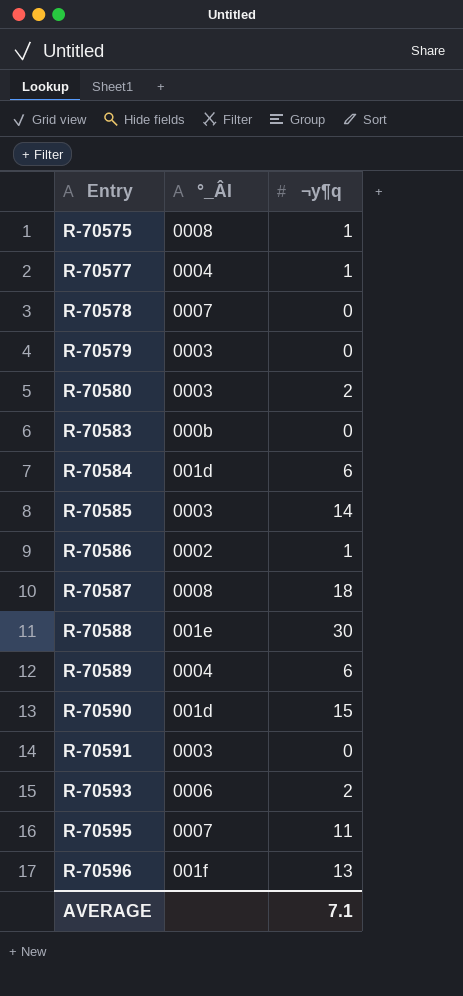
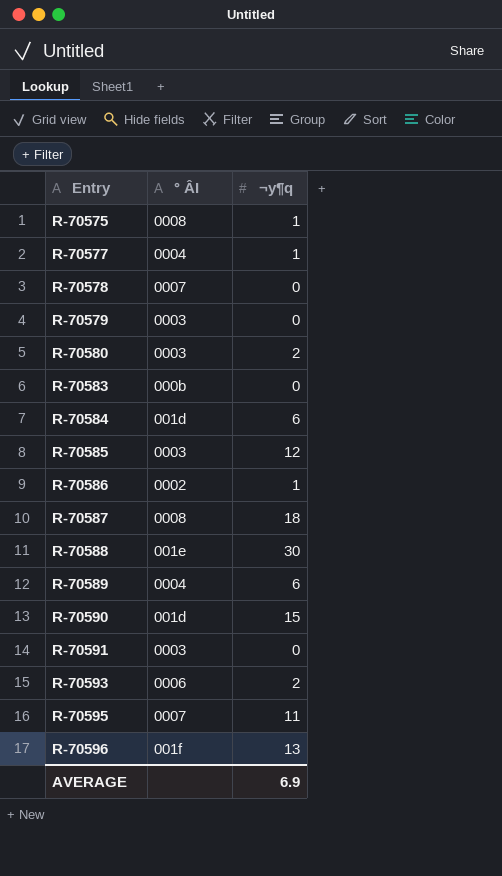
column name: °_ÂI -> ° ÂI
R-70585 | ¬y¶q: 14 -> 12
AVERAGE | ¬y¶q: 7.1 -> 6.9

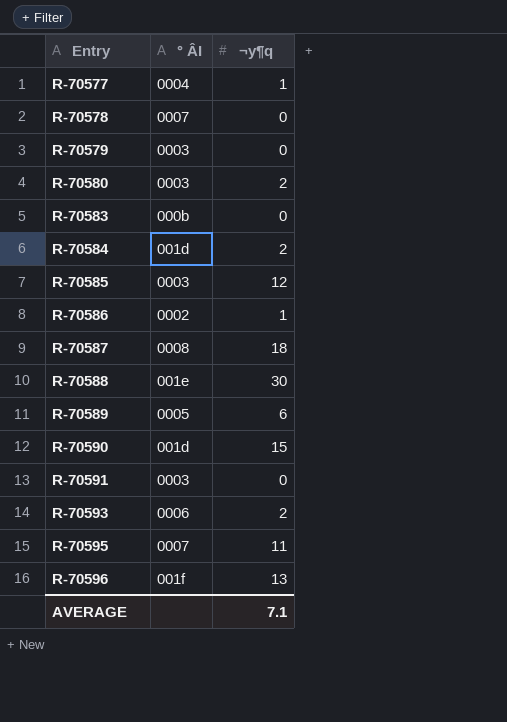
row R-70575: 0008 | 1 -> none
R-70584 | ¬y¶q: 6 -> 2
R-70589 | ° ÂI: 0004 -> 0005
AVERAGE | ¬y¶q: 6.9 -> 7.1

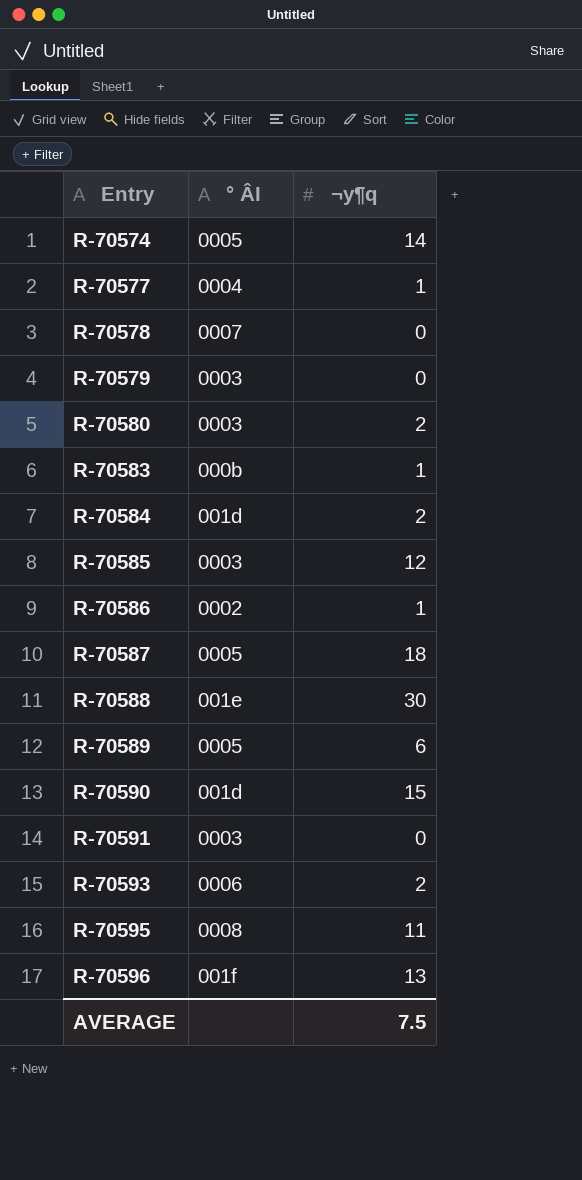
row R-70574: none -> 0005 | 14
R-70583 | ¬y¶q: 0 -> 1
R-70587 | ° ÂI: 0008 -> 0005
R-70595 | ° ÂI: 0007 -> 0008
AVERAGE | ¬y¶q: 7.1 -> 7.5

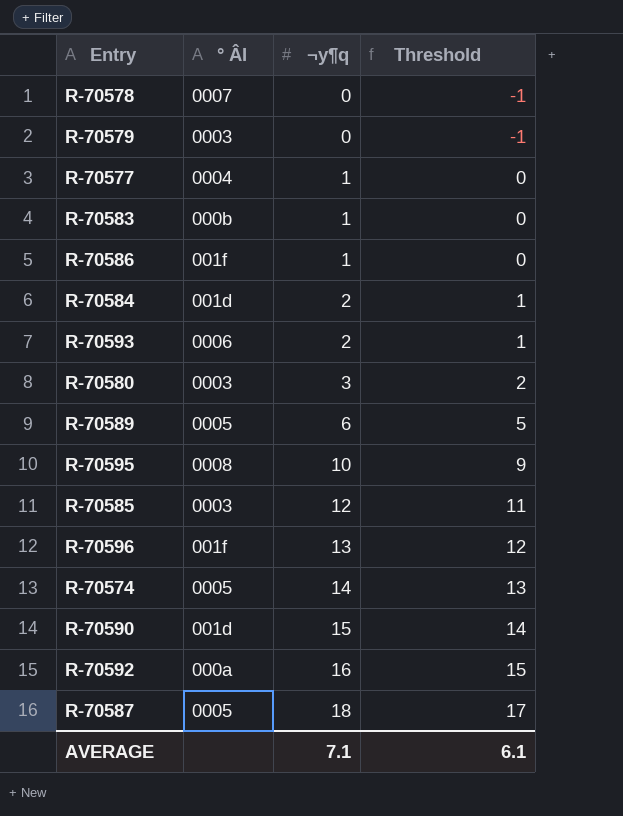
row order: Entry ascending -> ¬y¶q ascending
column Threshold | formula: none -> [¬y¶q] - 1
row R-70588: 001e | 30 -> none
row R-70591: 0003 | 0 -> none
R-70586 | ° ÂI: 0002 -> 001f
R-70580 | ¬y¶q: 2 -> 3
R-70595 | ¬y¶q: 11 -> 10
row R-70592: none -> 000a | 16 | 15
AVERAGE | ¬y¶q: 7.5 -> 7.1

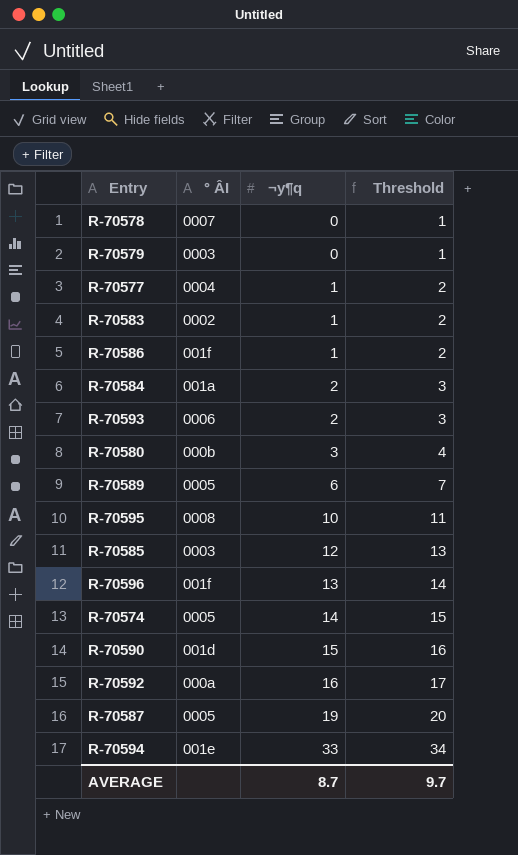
column Threshold | formula: [¬y¶q] - 1 -> [¬y¶q] + 1
R-70583 | ° ÂI: 000b -> 0002
R-70584 | ° ÂI: 001d -> 001a
R-70580 | ° ÂI: 0003 -> 000b
R-70587 | ¬y¶q: 18 -> 19
row R-70594: none -> 001e | 33 | 34
AVERAGE | ¬y¶q: 7.1 -> 8.7
AVERAGE | Threshold: 6.1 -> 9.7

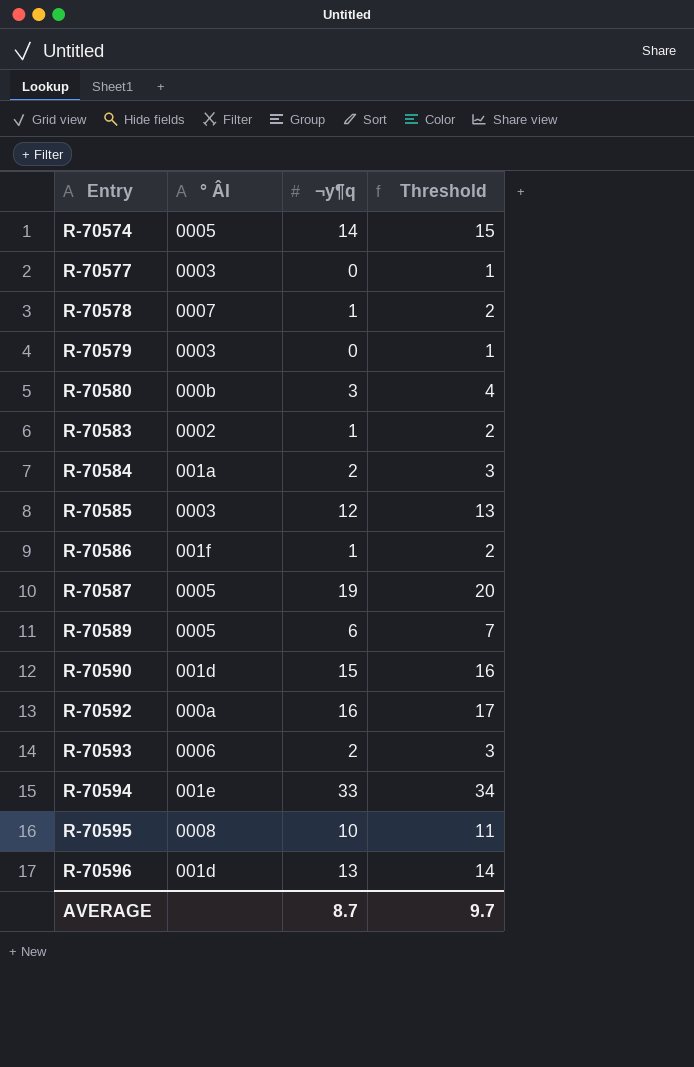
row order: ¬y¶q ascending -> Entry ascending
R-70577 | ° ÂI: 0004 -> 0003
R-70577 | ¬y¶q: 1 -> 0
R-70577 | Threshold: 2 -> 1
R-70578 | ¬y¶q: 0 -> 1
R-70578 | Threshold: 1 -> 2
R-70596 | ° ÂI: 001f -> 001d

